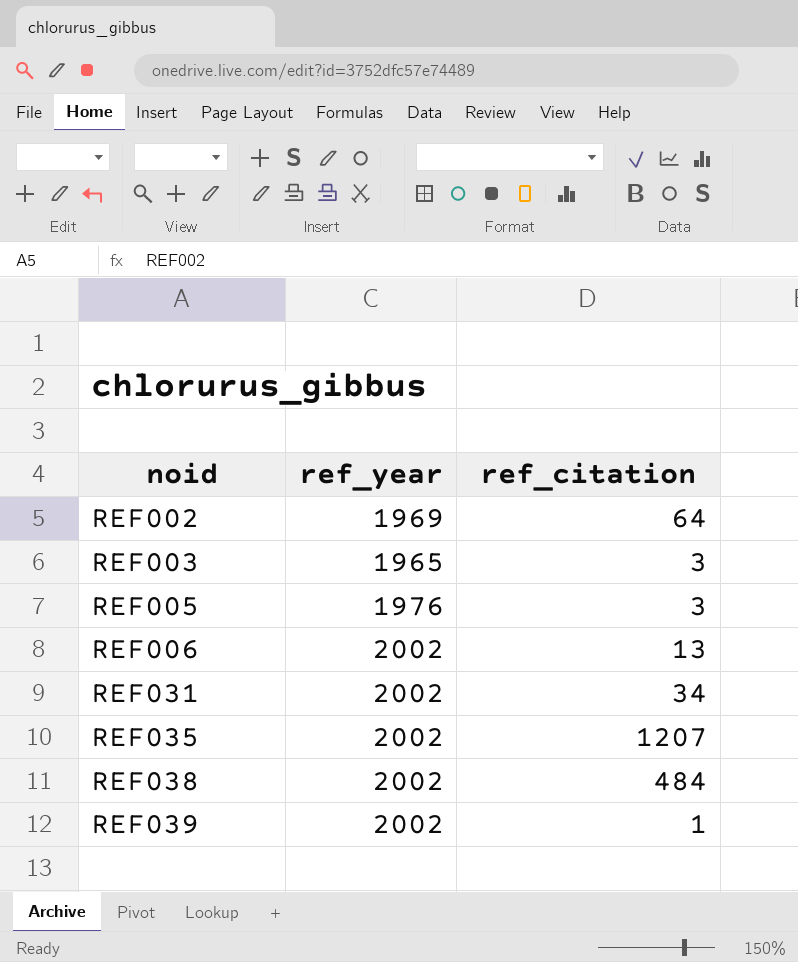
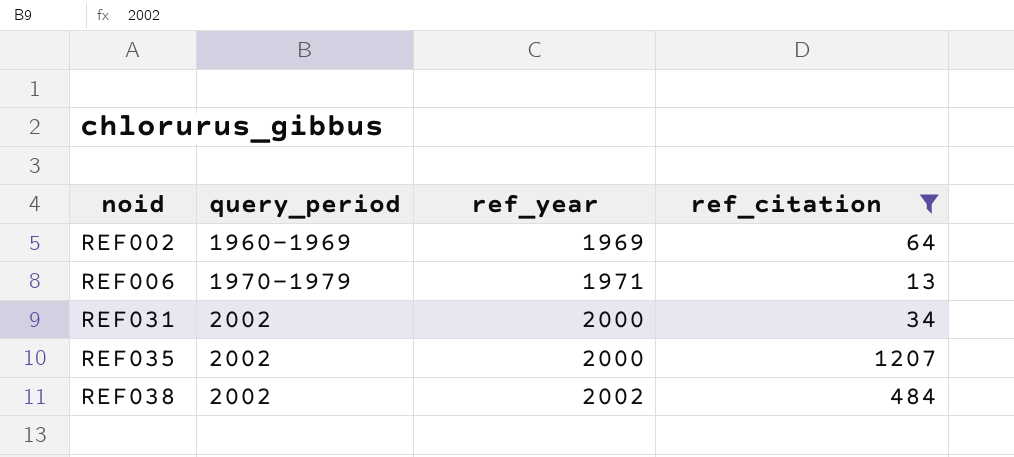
filter: none -> ref_citation >= 13
column query_period | position: none -> 2
REF006 | ref_year: 2002 -> 1971
REF031 | ref_year: 2002 -> 2000
REF035 | ref_year: 2002 -> 2000

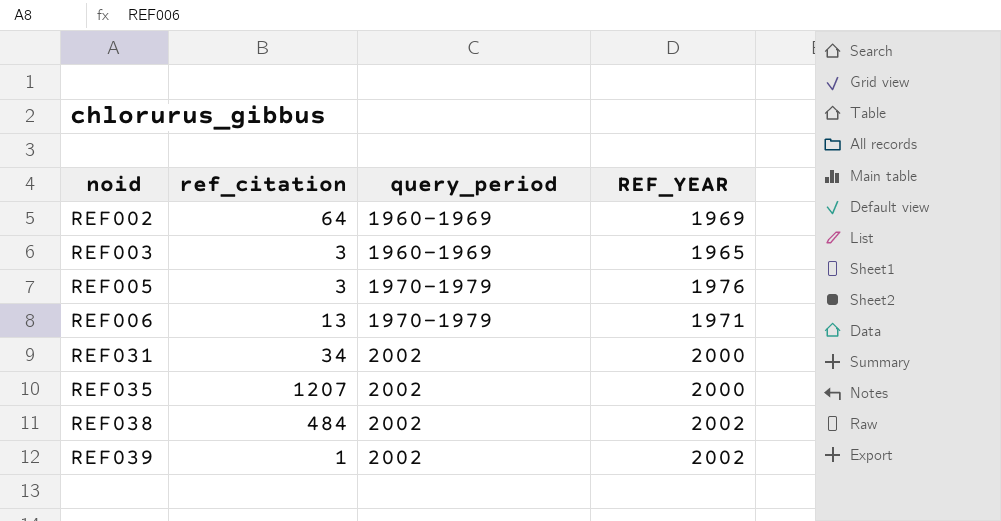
filter: ref_citation >= 13 -> none
column ref_citation | position: 4 -> 2
column name: ref_year -> REF_YEAR

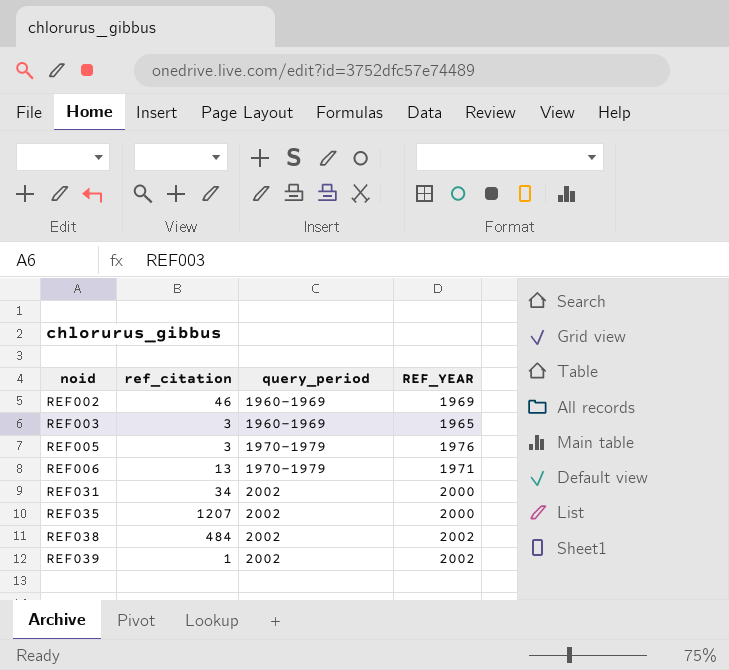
REF002 | ref_citation: 64 -> 46

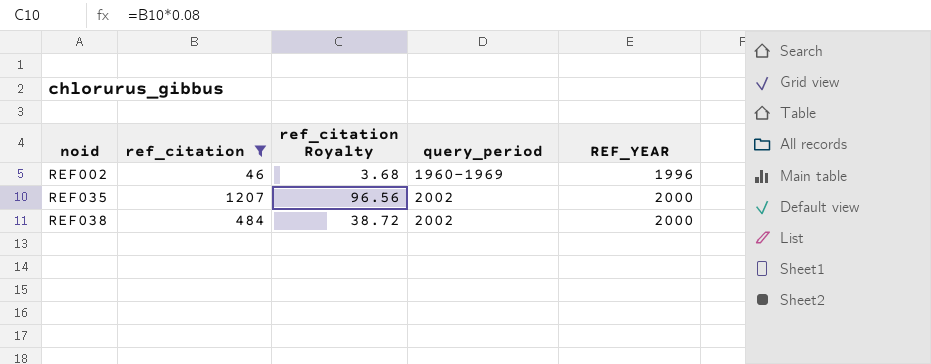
filter: none -> ref_citation >= 46
column ref_citation Royalty | formula: none -> [ref_citation] * 0.08
REF002 | REF_YEAR: 1969 -> 1996
REF038 | REF_YEAR: 2002 -> 2000

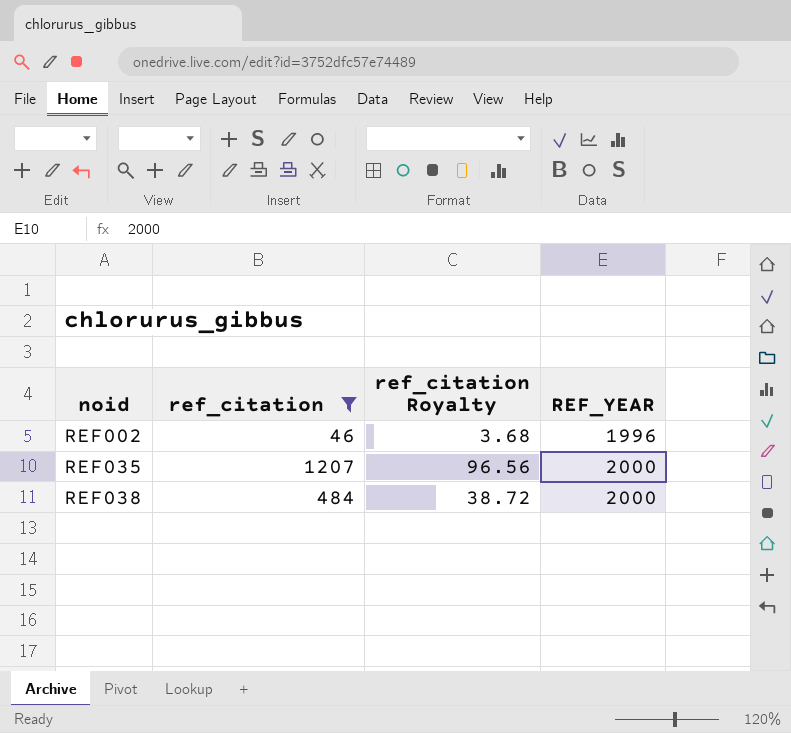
column query_period | position: 4 -> none

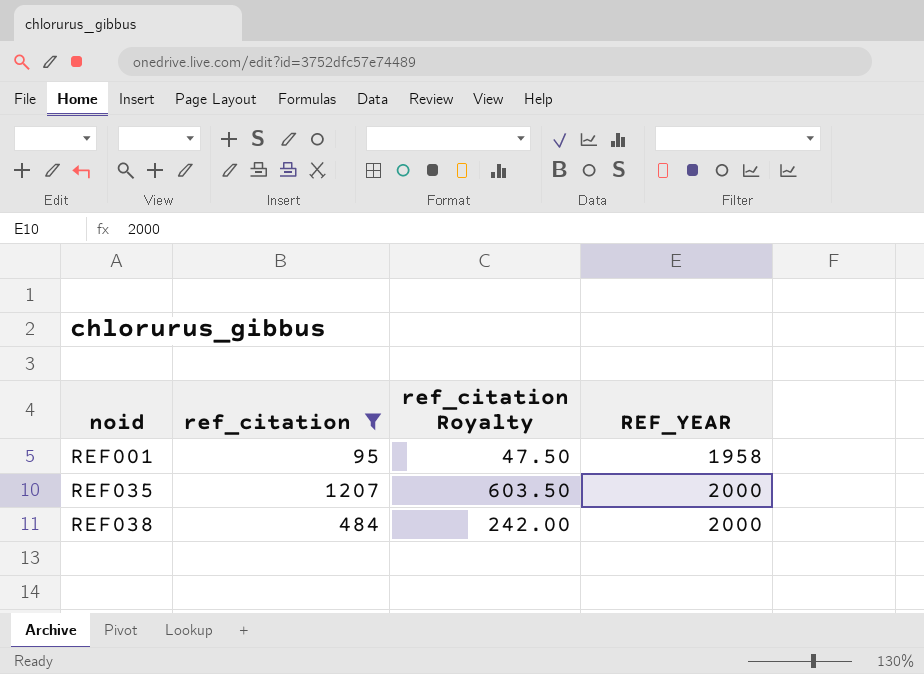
column ref_citation Royalty | formula: [ref_citation] * 0.08 -> [ref_citation] * 0.5
row REF002: 46 | 3.68 | 1996 -> none
row REF001: none -> 95 | 47.50 | 1958

